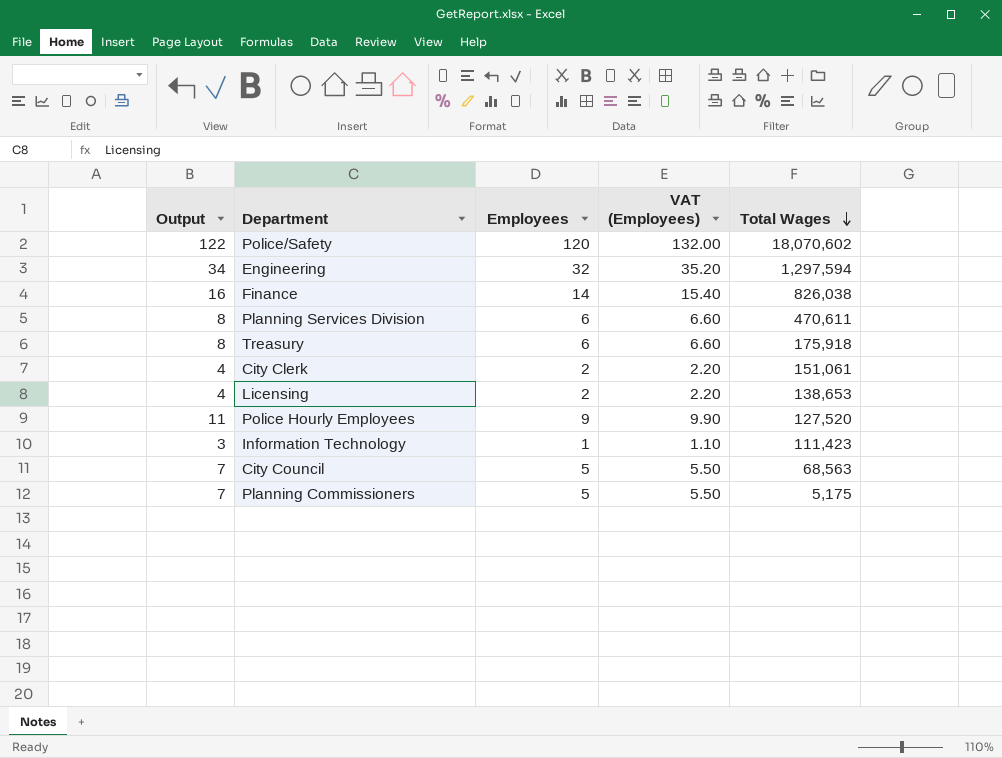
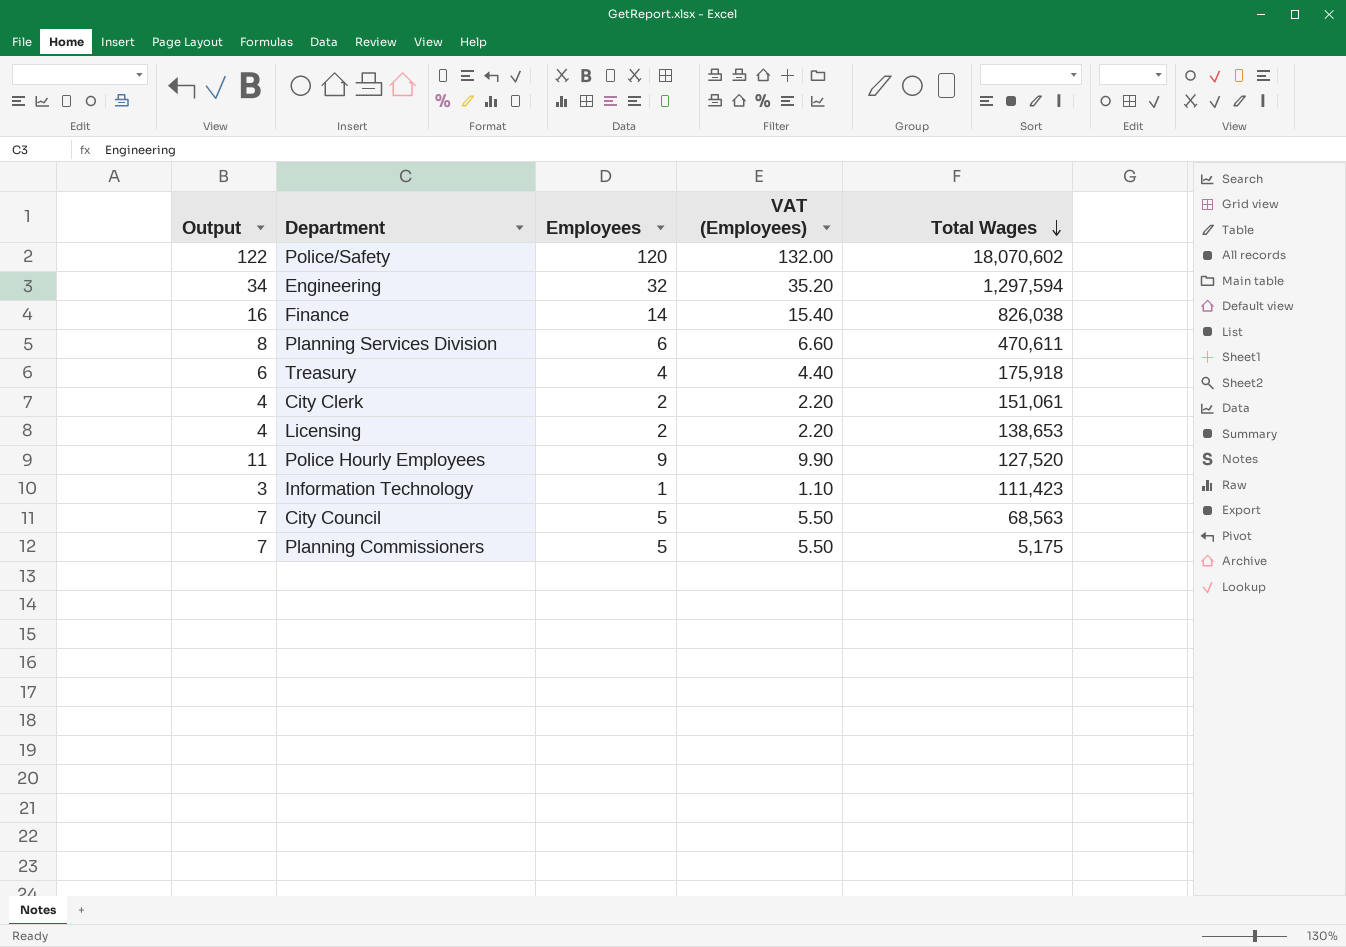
Treasury | Output: 8 -> 6
Treasury | Employees: 6 -> 4
Treasury | VAT (Employees): 6.60 -> 4.40

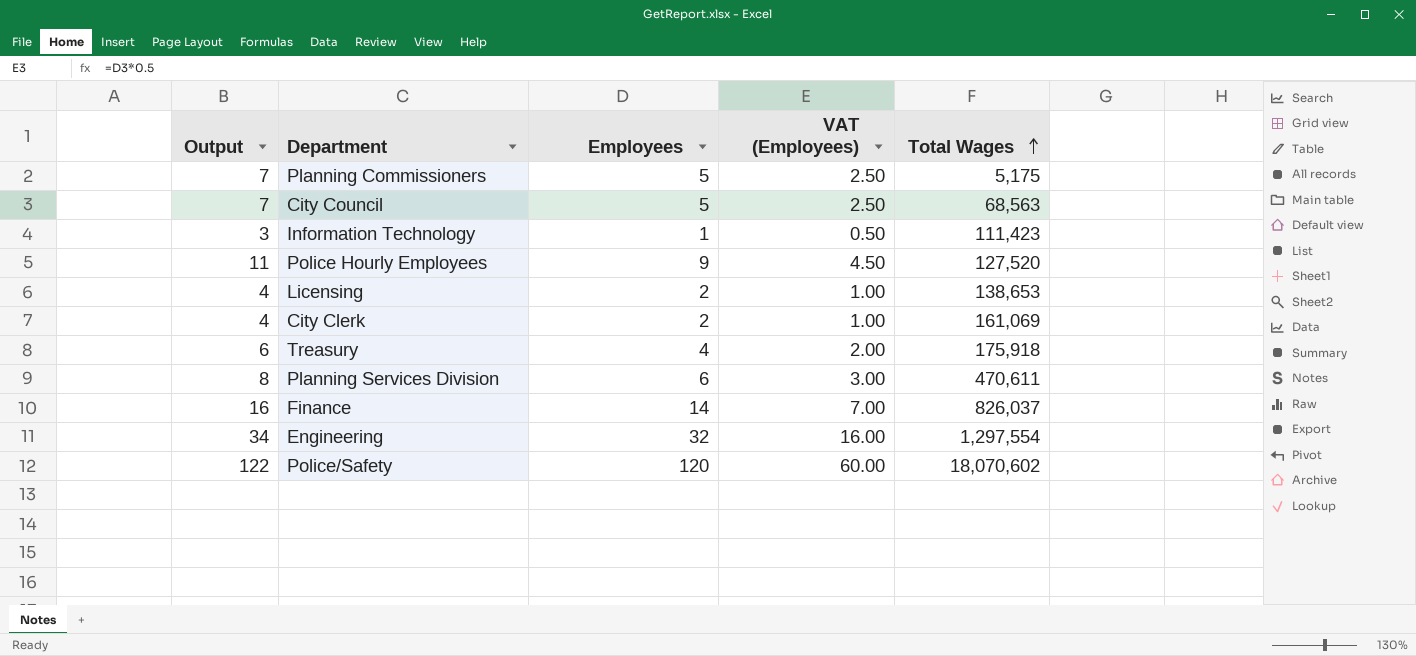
row order: Total Wages descending -> Total Wages ascending
column VAT (Employees) | formula: [Employees] * 1.1 -> [Employees] * 0.5
City Clerk | Total Wages: 151,061 -> 161,069
Finance | Total Wages: 826,038 -> 826,037
Engineering | Total Wages: 1,297,594 -> 1,297,554

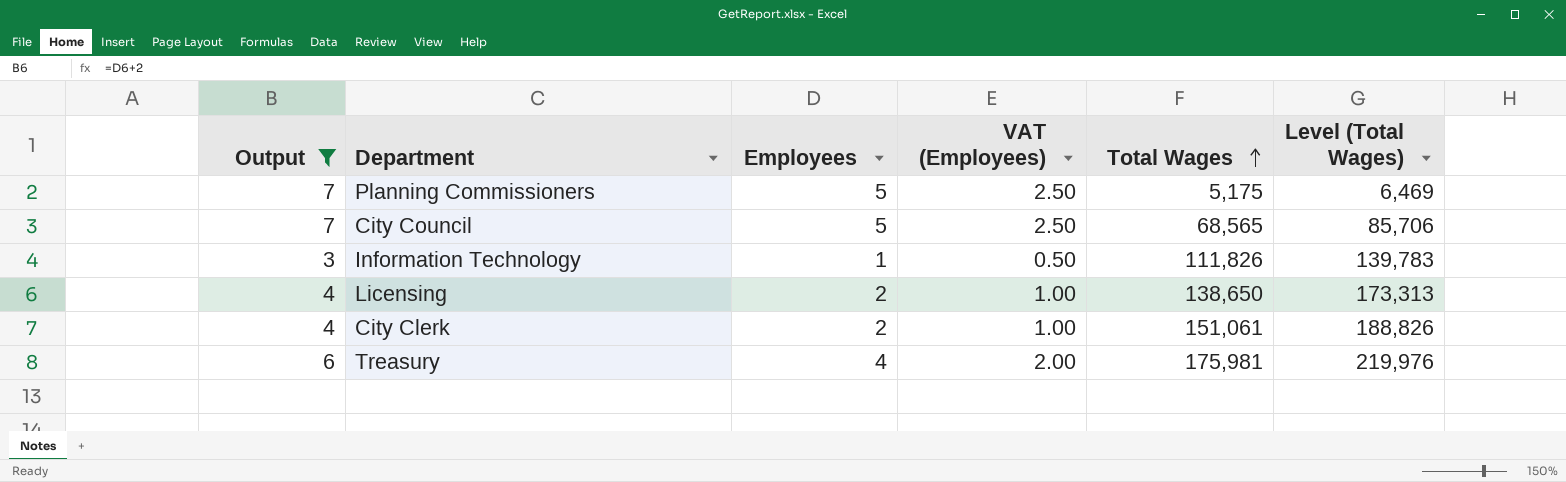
filter: none -> Output <= 7
column Level (Total Wages) | formula: none -> [Total Wages] * 1.25
City Council | Total Wages: 68,563 -> 68,565
Information Technology | Total Wages: 111,423 -> 111,826
Licensing | Total Wages: 138,653 -> 138,650
City Clerk | Total Wages: 161,069 -> 151,061
Treasury | Total Wages: 175,918 -> 175,981

